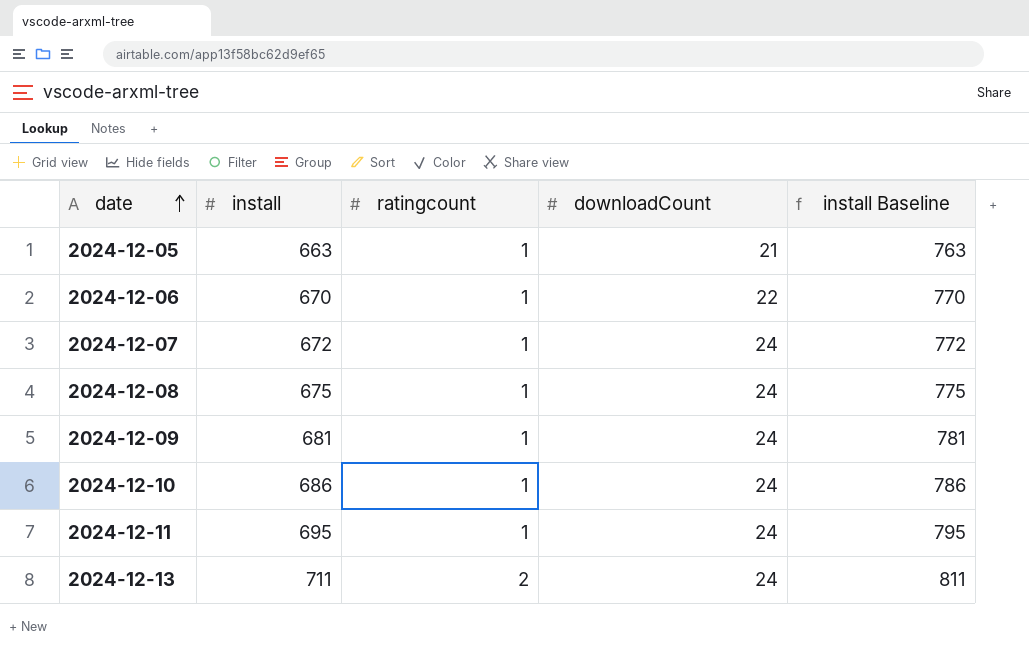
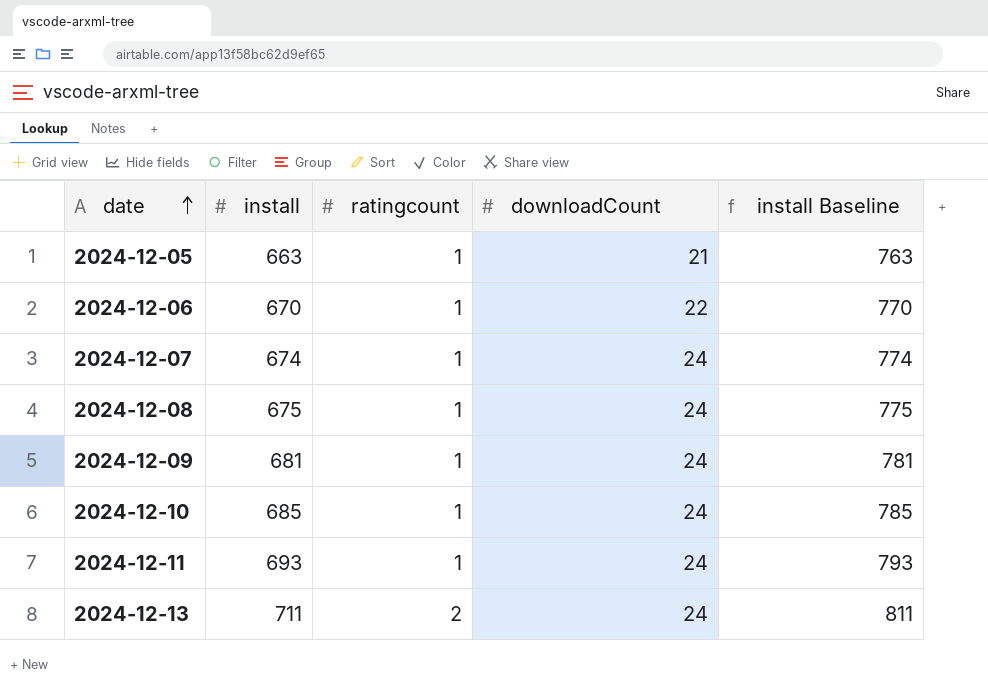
2024-12-07 | install: 672 -> 674
2024-12-07 | install Baseline: 772 -> 774
2024-12-10 | install: 686 -> 685
2024-12-10 | install Baseline: 786 -> 785
2024-12-11 | install: 695 -> 693
2024-12-11 | install Baseline: 795 -> 793

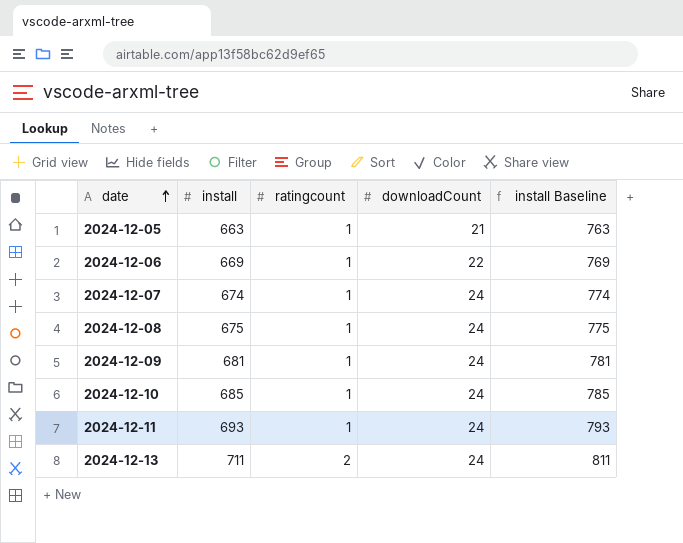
2024-12-06 | install: 670 -> 669
2024-12-06 | install Baseline: 770 -> 769

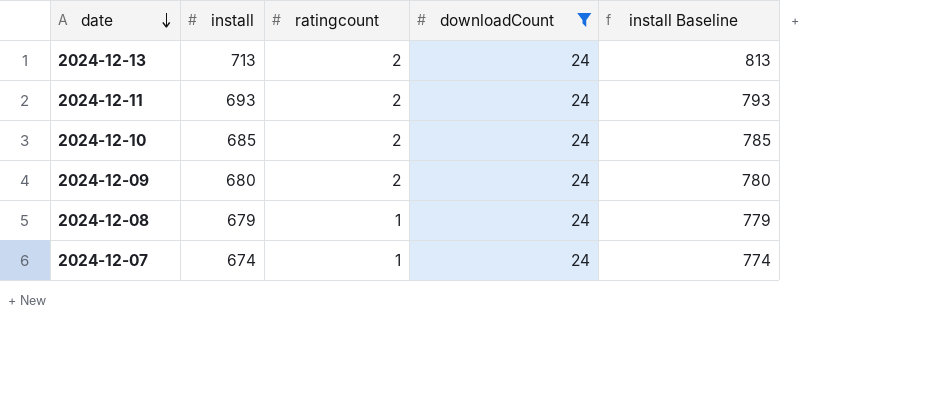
filter: none -> downloadCount = 24
row order: date ascending -> date descending
2024-12-13 | install: 711 -> 713
2024-12-13 | install Baseline: 811 -> 813
2024-12-11 | ratingcount: 1 -> 2
2024-12-10 | ratingcount: 1 -> 2
2024-12-09 | install: 681 -> 680
2024-12-09 | ratingcount: 1 -> 2
2024-12-09 | install Baseline: 781 -> 780
2024-12-08 | install: 675 -> 679
2024-12-08 | install Baseline: 775 -> 779

